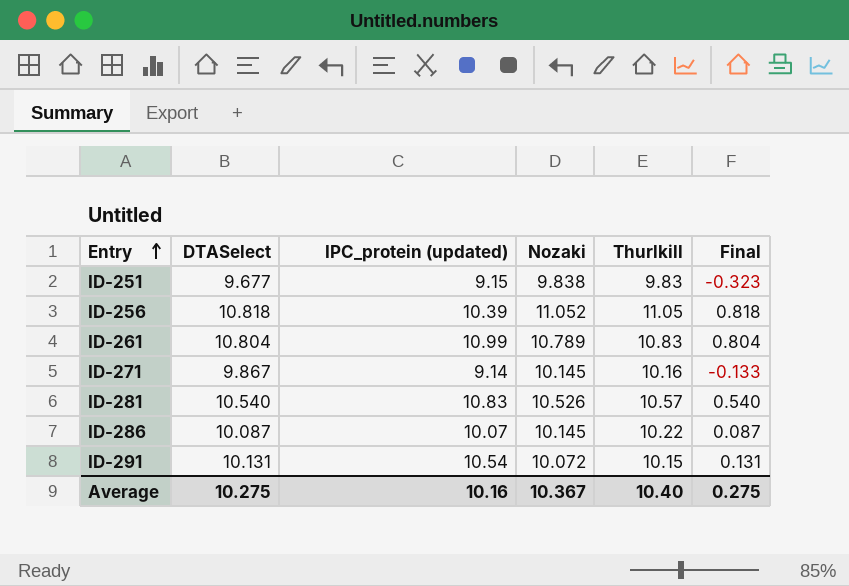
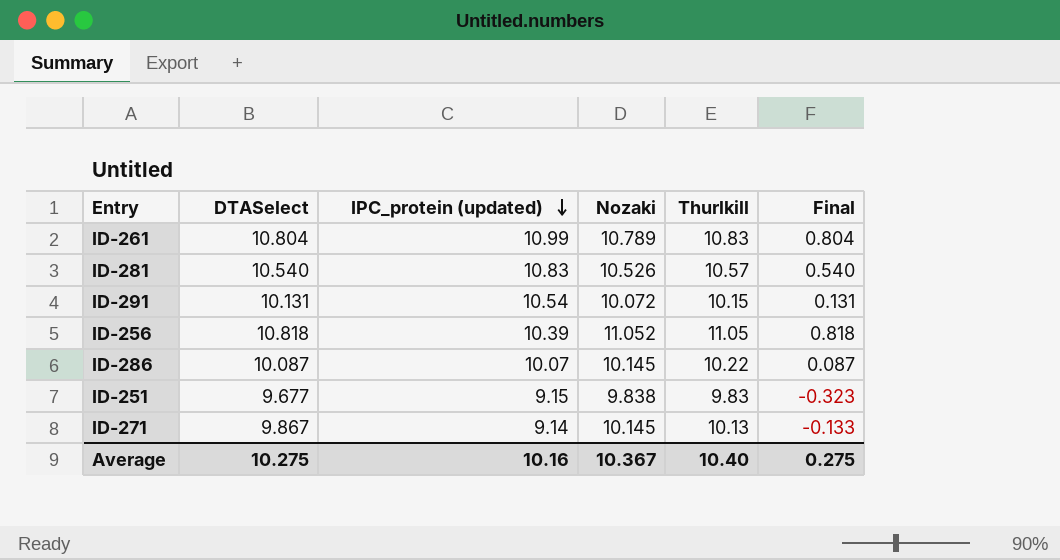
row order: Entry ascending -> IPC_protein (updated) descending
ID-271 | Thurlkill: 10.16 -> 10.13

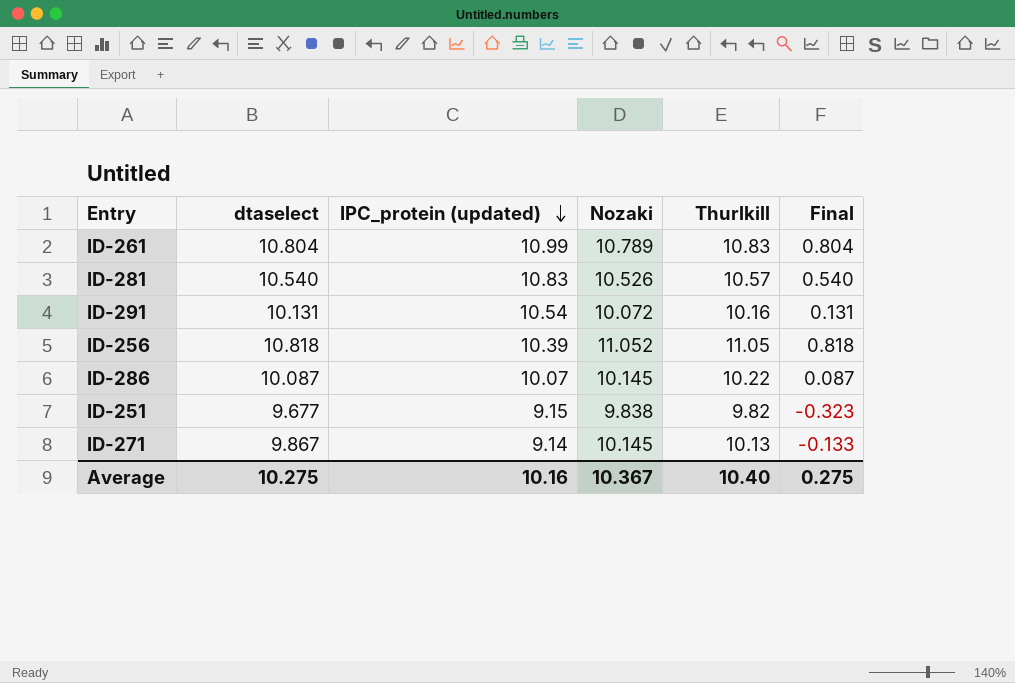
column name: DTASelect -> dtaselect
ID-291 | Thurlkill: 10.15 -> 10.16
ID-251 | Thurlkill: 9.83 -> 9.82

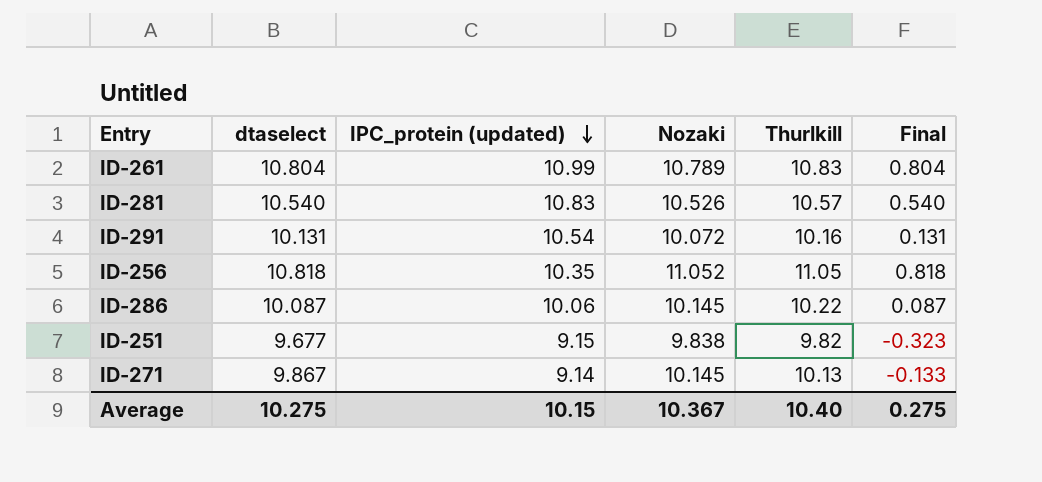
ID-256 | IPC_protein (updated): 10.39 -> 10.35
ID-286 | IPC_protein (updated): 10.07 -> 10.06
Average | IPC_protein (updated): 10.16 -> 10.15

